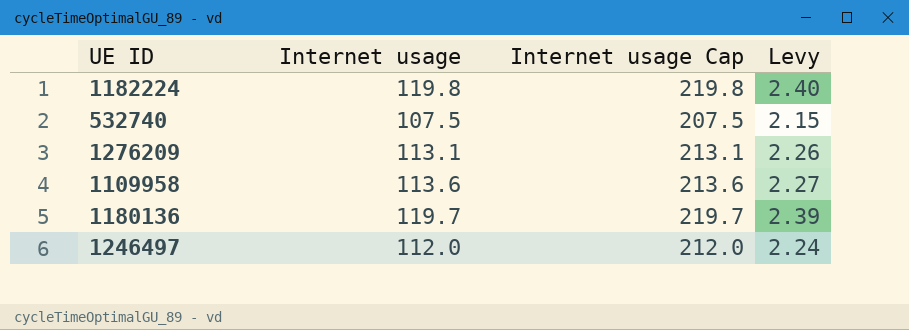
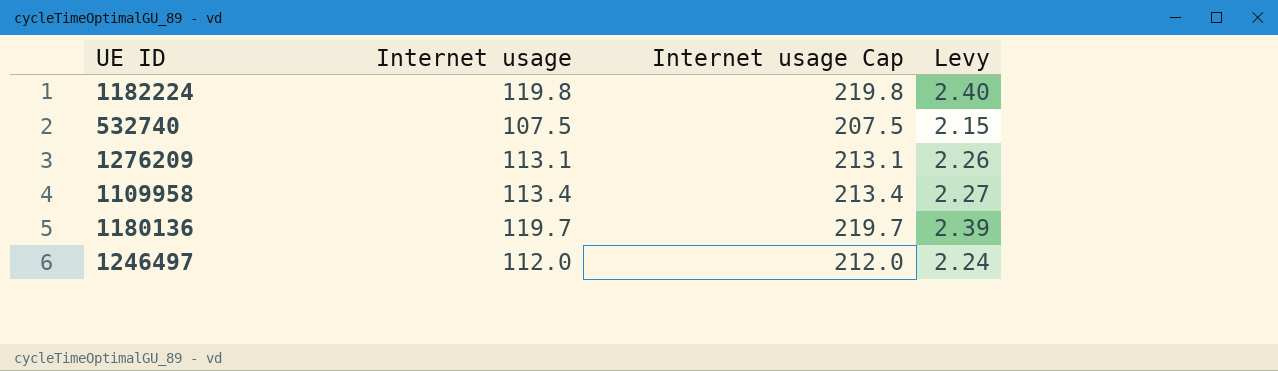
1109958 | Internet usage: 113.6 -> 113.4
1109958 | Internet usage Cap: 213.6 -> 213.4

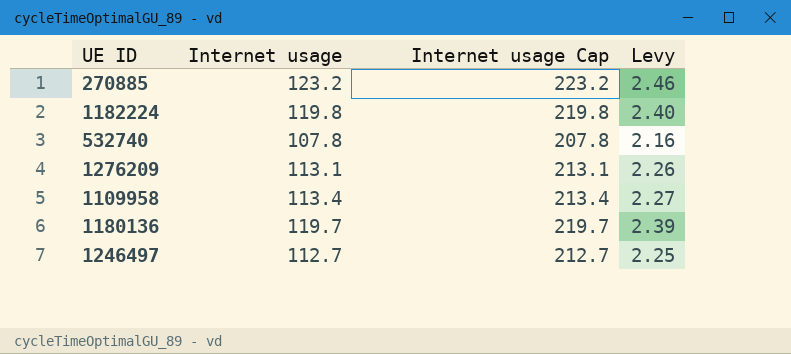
row 270885: none -> 123.2 | 223.2 | 2.46
532740 | Internet usage: 107.5 -> 107.8
532740 | Internet usage Cap: 207.5 -> 207.8
532740 | Levy: 2.15 -> 2.16
1246497 | Internet usage: 112.0 -> 112.7
1246497 | Internet usage Cap: 212.0 -> 212.7
1246497 | Levy: 2.24 -> 2.25

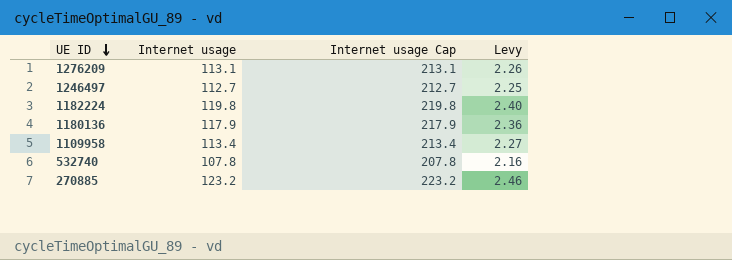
row order: none -> UE ID descending
1180136 | Internet usage: 119.7 -> 117.9
1180136 | Internet usage Cap: 219.7 -> 217.9
1180136 | Levy: 2.39 -> 2.36

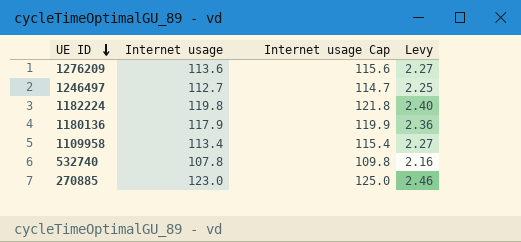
column Internet usage Cap | formula: [Internet usage] + 100 -> [Internet usage] + 2
1276209 | Internet usage: 113.1 -> 113.6
1276209 | Levy: 2.26 -> 2.27
270885 | Internet usage: 123.2 -> 123.0

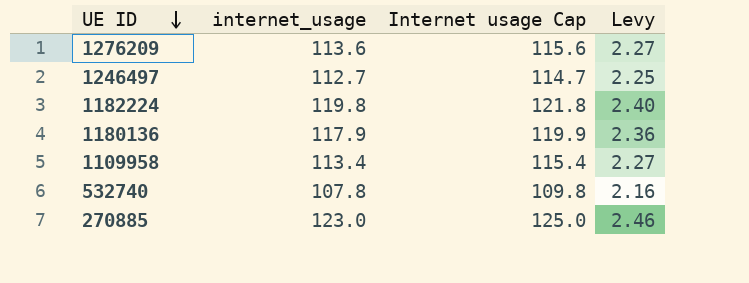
column name: Internet usage -> internet_usage

